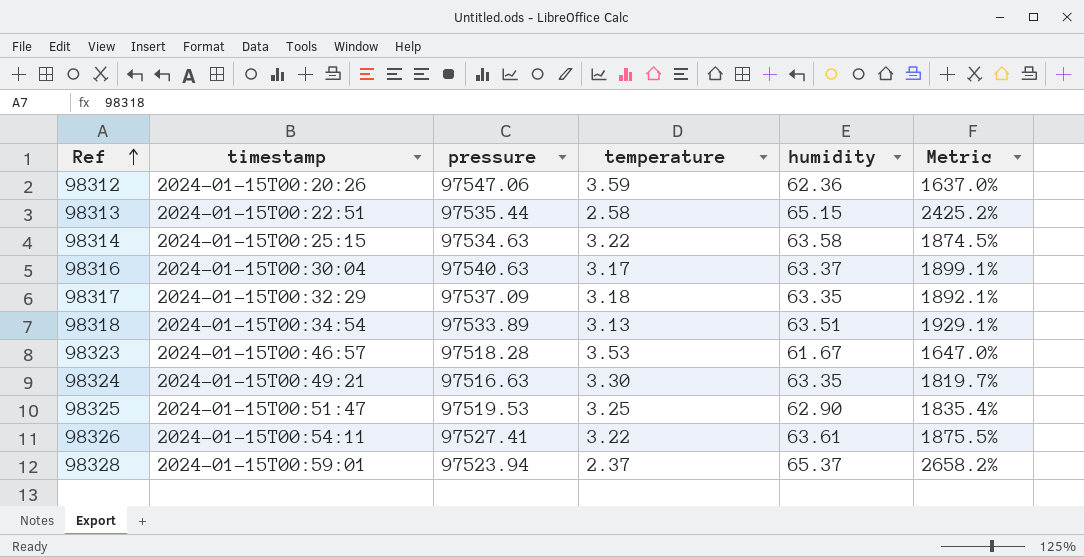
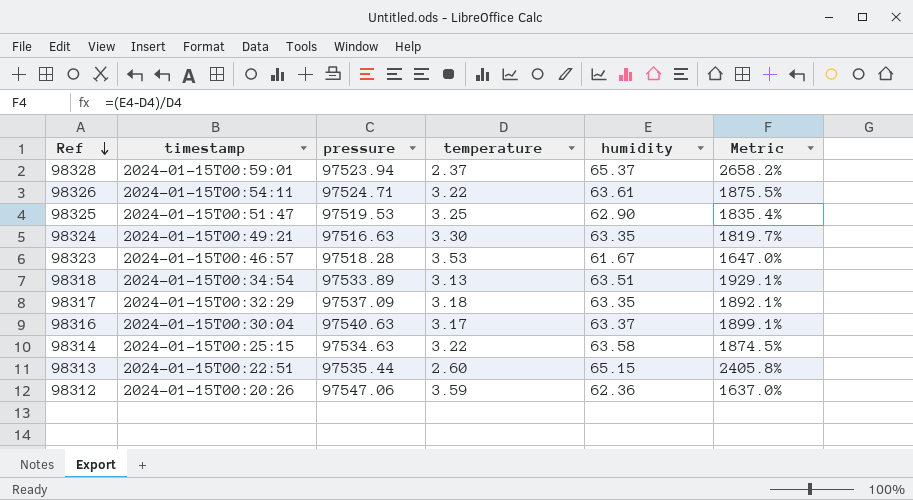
row order: Ref ascending -> Ref descending
98326 | pressure: 97527.41 -> 97524.71
98313 | temperature: 2.58 -> 2.60
98313 | Metric: 2425.2% -> 2405.8%

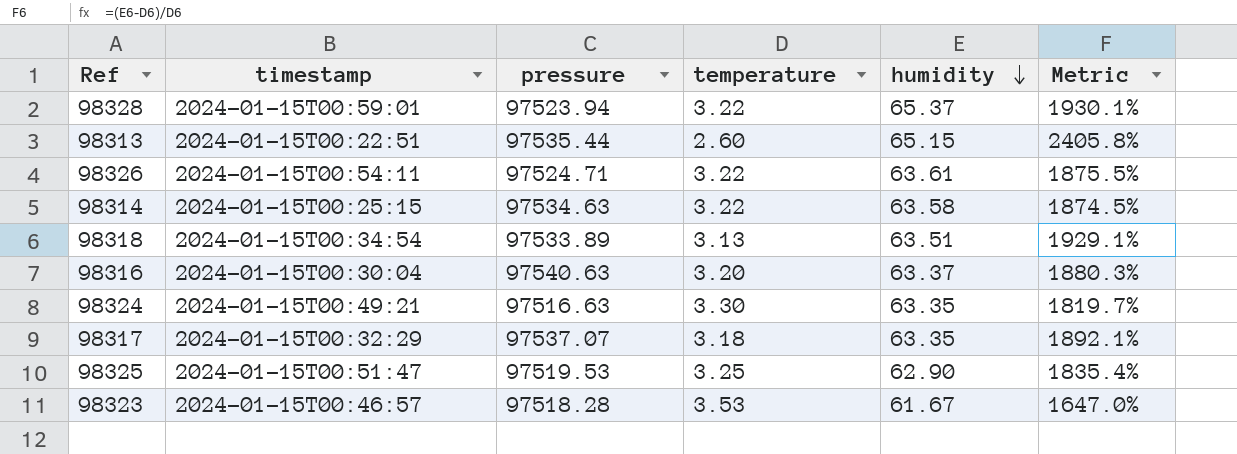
row order: Ref descending -> humidity descending
row 98312: 2024-01-15T00:20:26 | 97547.06 | 3.59 | 62.36 | 1637.0% -> none
98328 | temperature: 2.37 -> 3.22
98328 | Metric: 2658.2% -> 1930.1%
98316 | temperature: 3.17 -> 3.20
98316 | Metric: 1899.1% -> 1880.3%
98317 | pressure: 97537.09 -> 97537.07

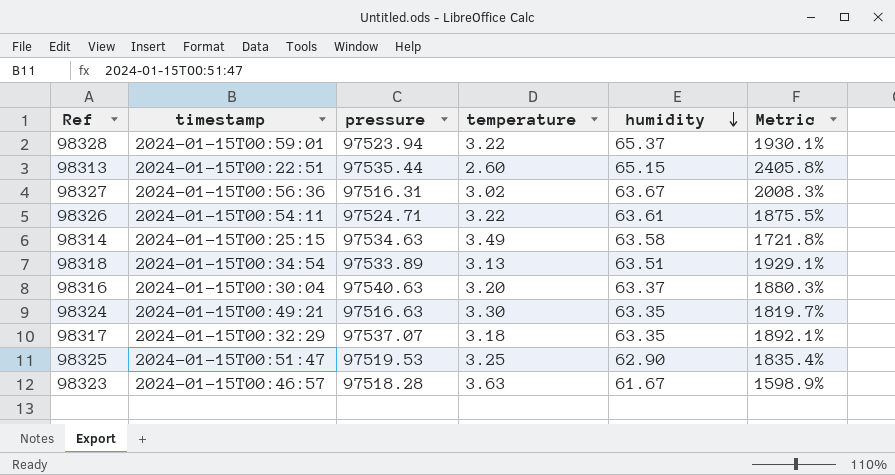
row 98327: none -> 2024-01-15T00:56:36 | 97516.31 | 3.02 | 63.67 | 2008.3%
98314 | temperature: 3.22 -> 3.49
98314 | Metric: 1874.5% -> 1721.8%
98323 | temperature: 3.53 -> 3.63
98323 | Metric: 1647.0% -> 1598.9%

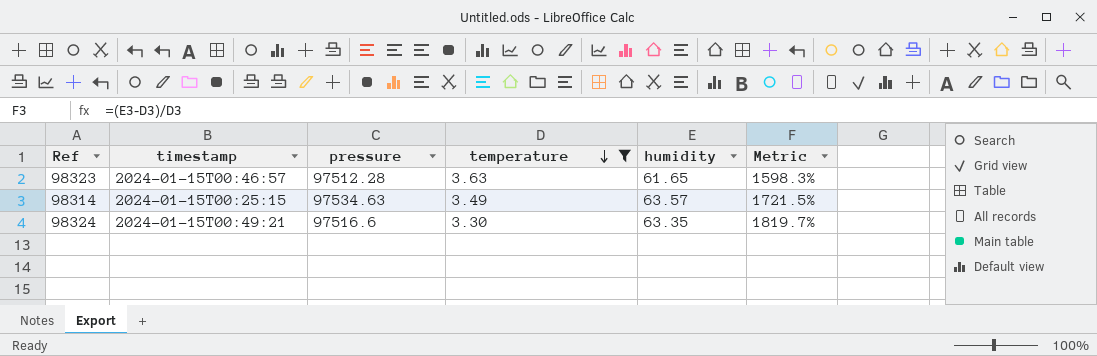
filter: none -> temperature >= 3.30
row order: humidity descending -> temperature descending
98323 | pressure: 97518.28 -> 97512.28
98323 | humidity: 61.67 -> 61.65
98323 | Metric: 1598.9% -> 1598.3%
98314 | humidity: 63.58 -> 63.57
98314 | Metric: 1721.8% -> 1721.5%
98324 | pressure: 97516.63 -> 97516.6

